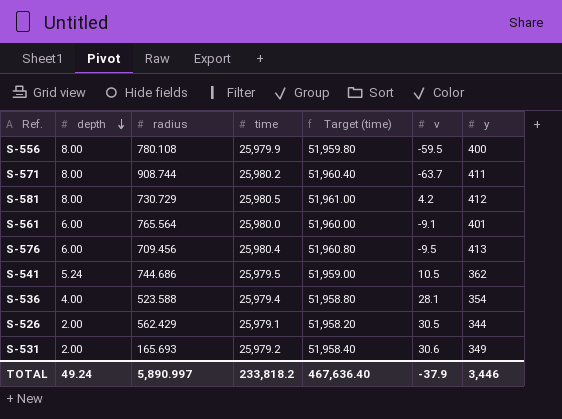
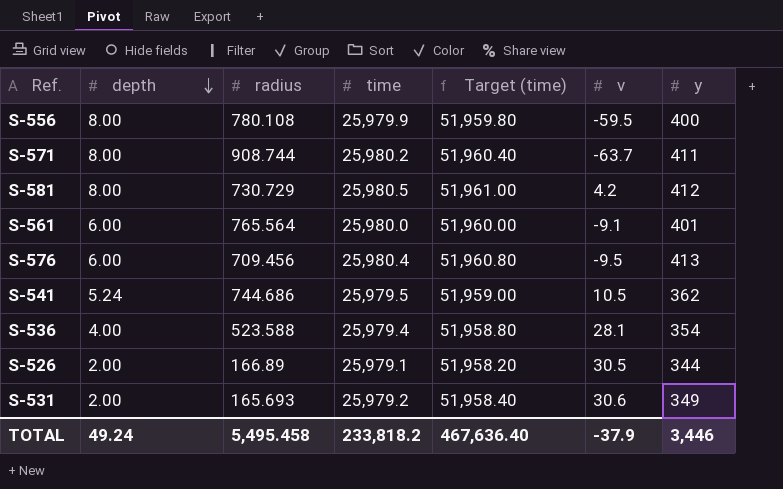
S-526 | radius: 562.429 -> 166.89
TOTAL | radius: 5,890.997 -> 5,495.458

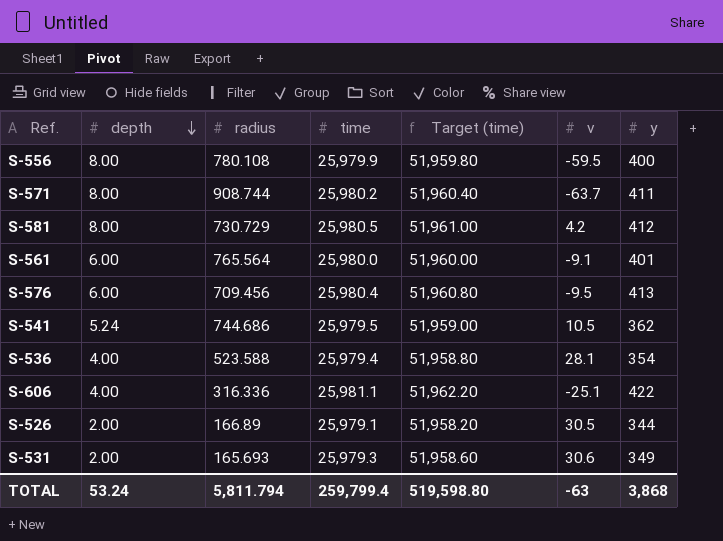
row S-606: none -> 4.00 | 316.336 | 25,981.1 | 51,962.20 | -25.1 | 422
S-531 | time: 25,979.2 -> 25,979.3
S-531 | Target (time): 51,958.40 -> 51,958.60
TOTAL | depth: 49.24 -> 53.24
TOTAL | radius: 5,495.458 -> 5,811.794
TOTAL | time: 233,818.2 -> 259,799.4
TOTAL | Target (time): 467,636.40 -> 519,598.80
TOTAL | v: -37.9 -> -63
TOTAL | y: 3,446 -> 3,868

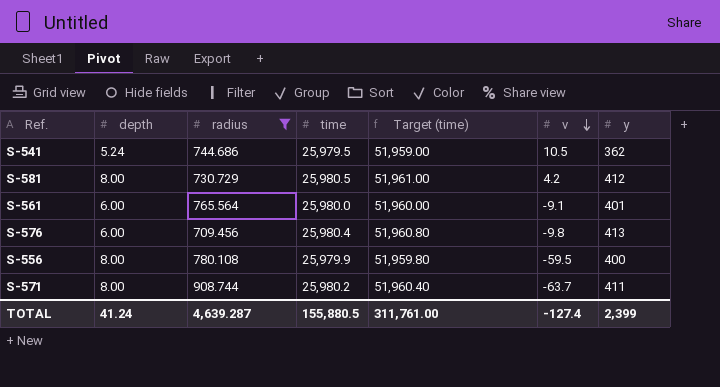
filter: none -> radius >= 709.456
row order: depth descending -> v descending
S-576 | v: -9.5 -> -9.8
TOTAL | depth: 53.24 -> 41.24
TOTAL | radius: 5,811.794 -> 4,639.287
TOTAL | time: 259,799.4 -> 155,880.5
TOTAL | Target (time): 519,598.80 -> 311,761.00
TOTAL | v: -63 -> -127.4
TOTAL | y: 3,868 -> 2,399

